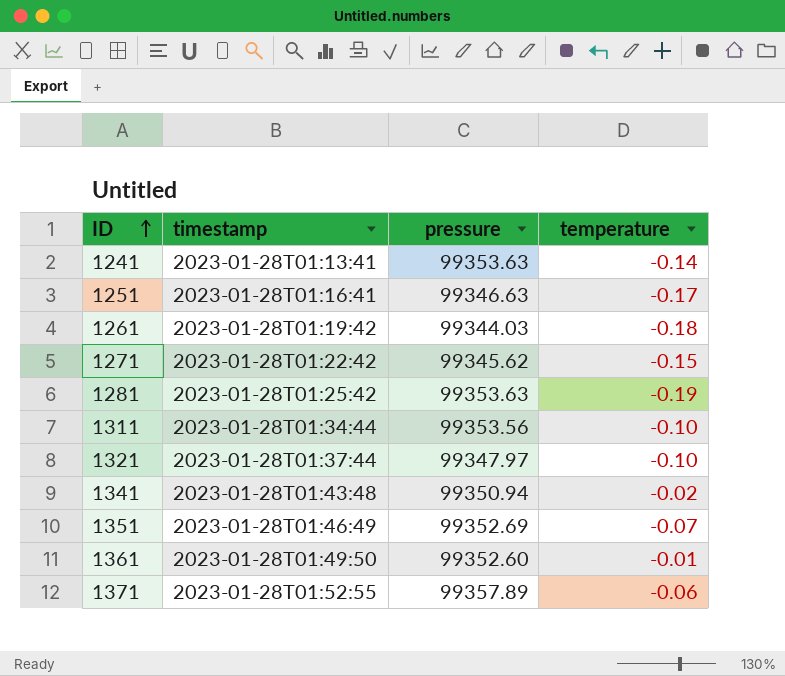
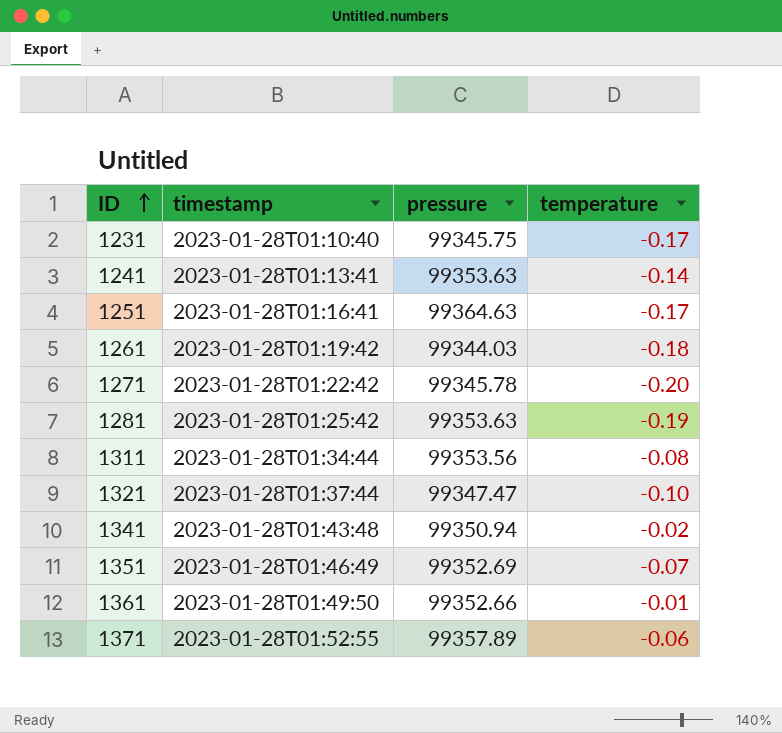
row 1231: none -> 2023-01-28T01:10:40 | 99345.75 | -0.17
1251 | pressure: 99346.63 -> 99364.63
1271 | pressure: 99345.62 -> 99345.78
1271 | temperature: -0.15 -> -0.20
1311 | temperature: -0.10 -> -0.08
1321 | pressure: 99347.97 -> 99347.47
1361 | pressure: 99352.60 -> 99352.66

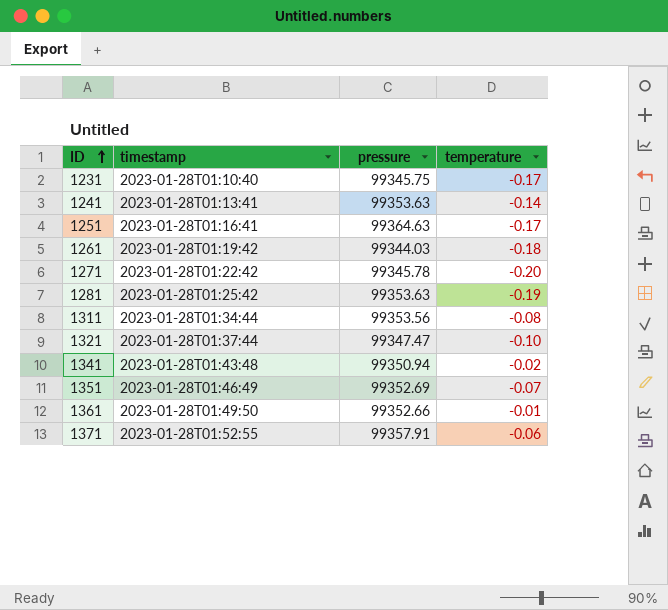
1371 | pressure: 99357.89 -> 99357.91

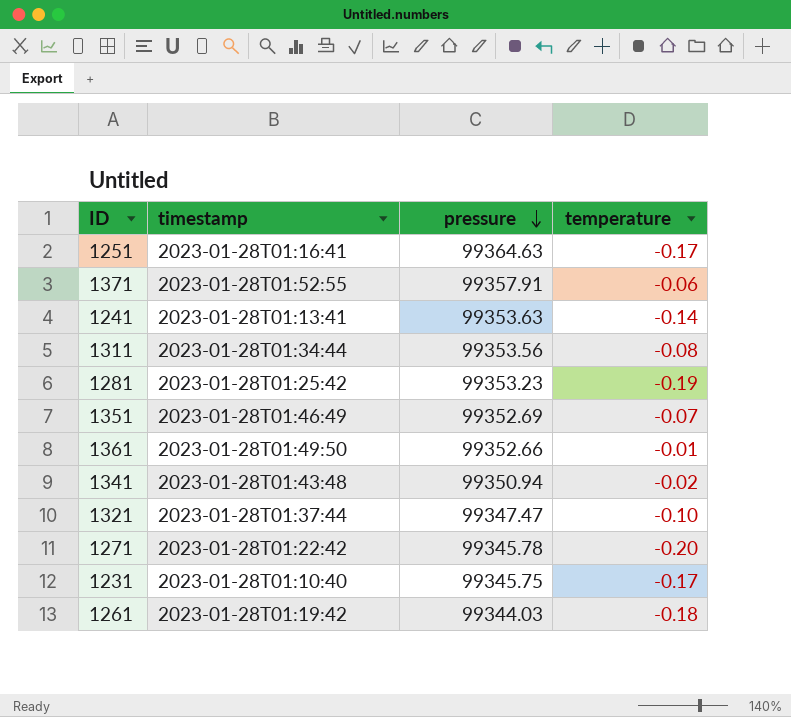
row order: ID ascending -> pressure descending
1281 | pressure: 99353.63 -> 99353.23

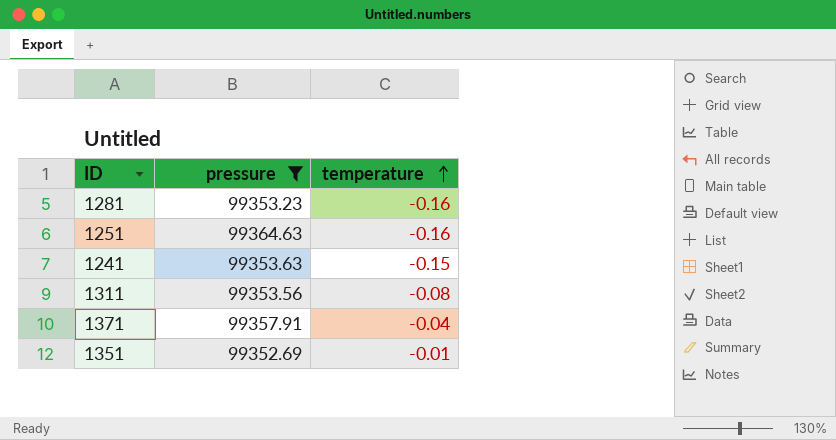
filter: none -> pressure >= 99352.69
row order: pressure descending -> temperature ascending
column timestamp | position: 2 -> none
1281 | temperature: -0.19 -> -0.16
1251 | temperature: -0.17 -> -0.16
1241 | temperature: -0.14 -> -0.15
1371 | temperature: -0.06 -> -0.04
1351 | temperature: -0.07 -> -0.01

